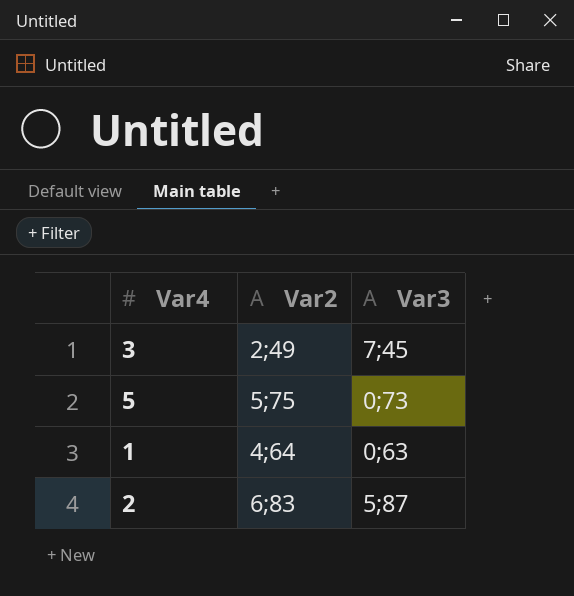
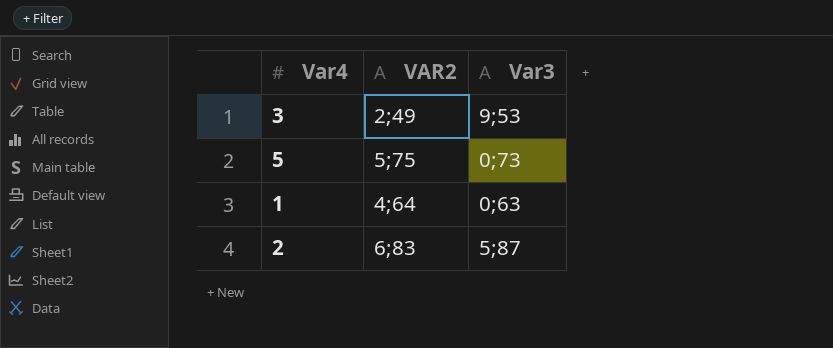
column name: Var2 -> VAR2
3 | Var3: 7;45 -> 9;53

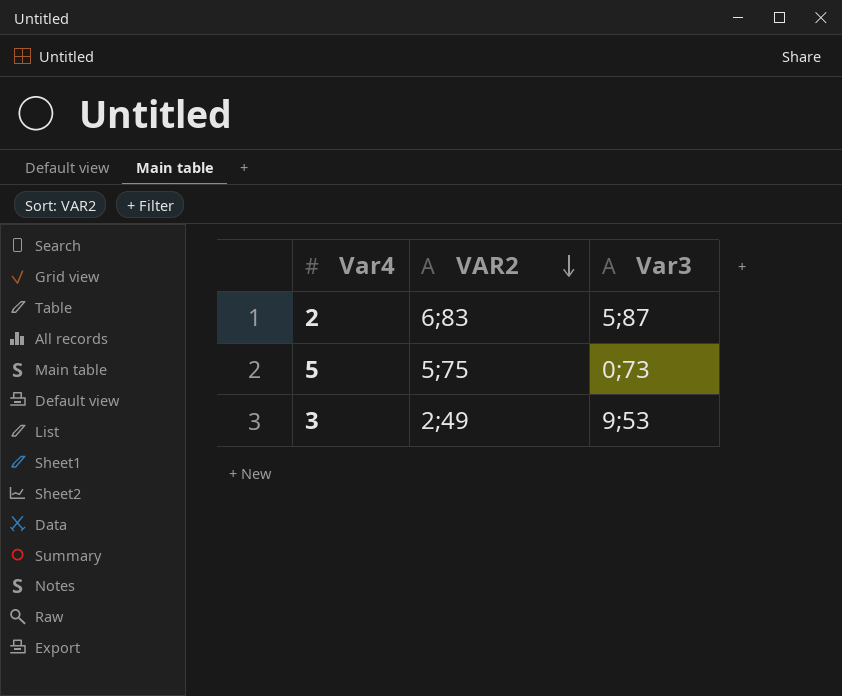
row order: none -> VAR2 descending
row 1: 4;64 | 0;63 -> none

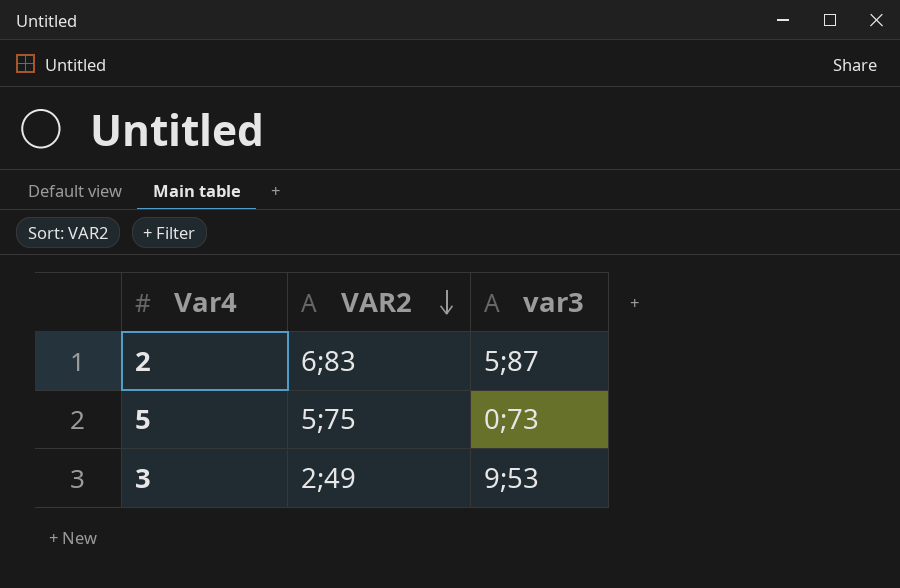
column name: Var3 -> var3

